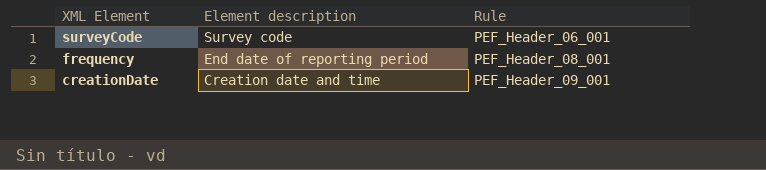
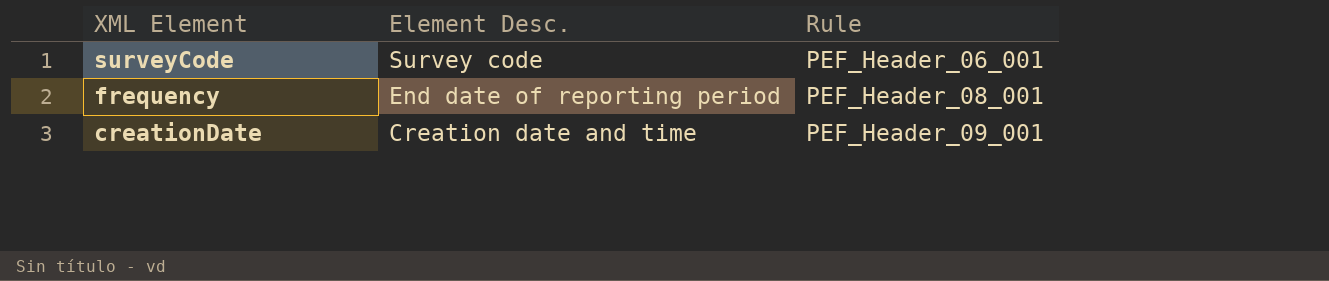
column name: Element description -> Element Desc.

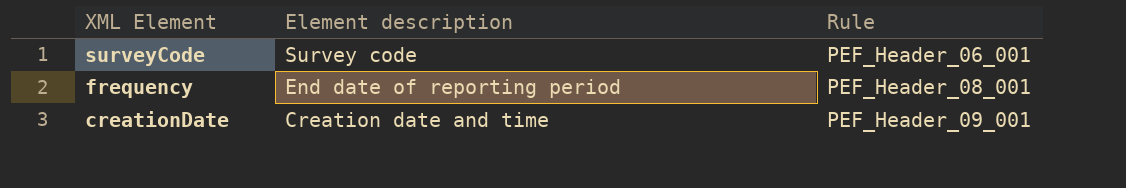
column name: Element Desc. -> Element description

